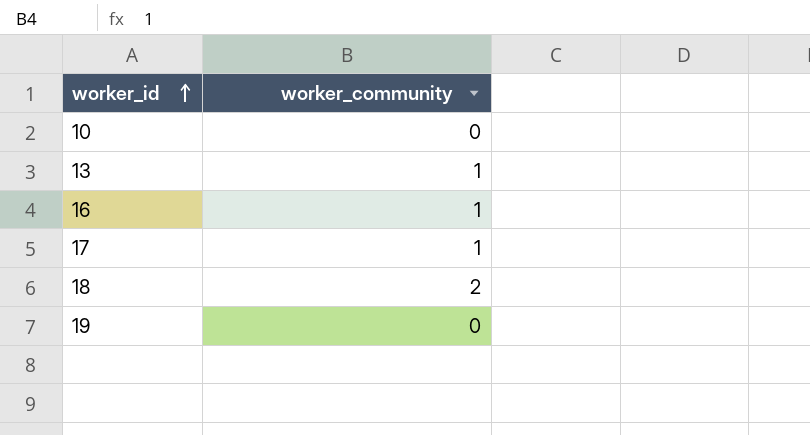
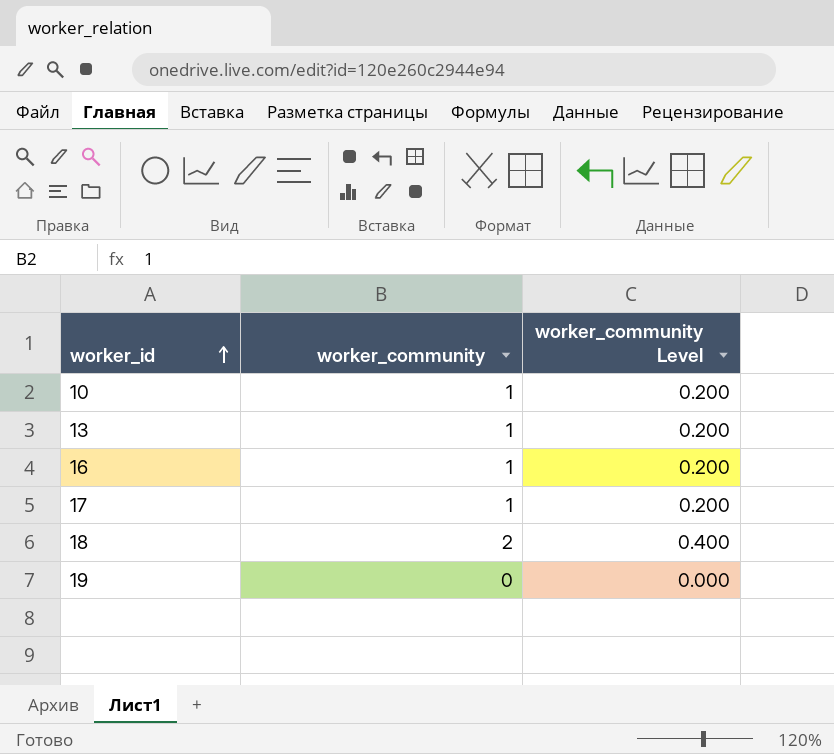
column worker_community Level | formula: none -> [worker_community] * 0.2
10 | worker_community: 0 -> 1

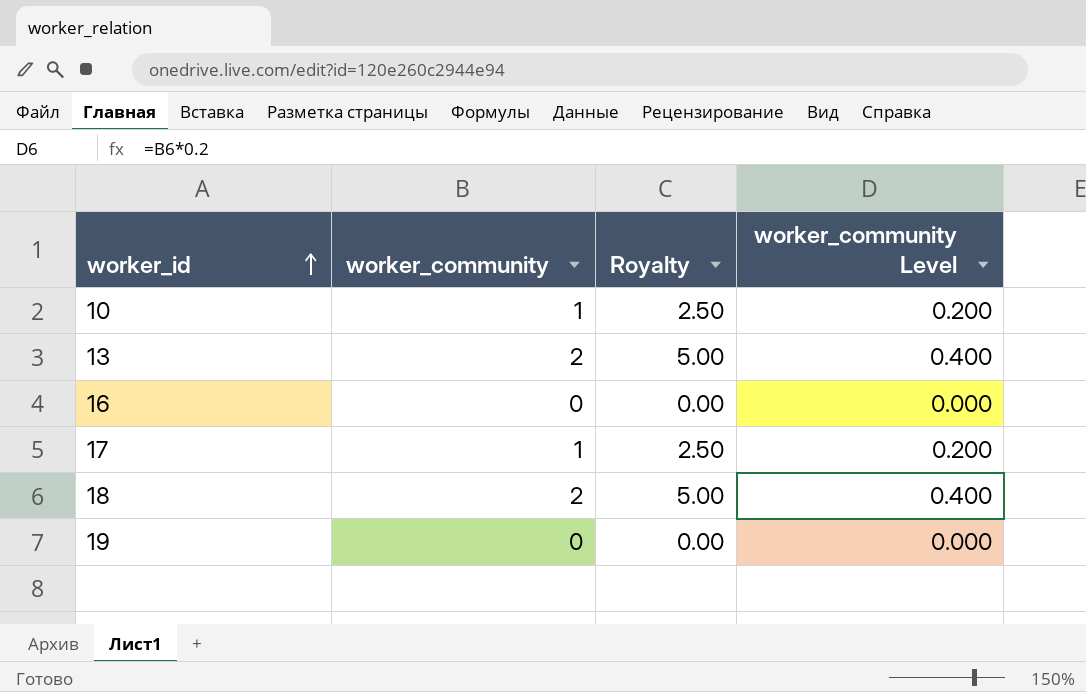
column Royalty | formula: none -> [worker_community] * 2.5
13 | worker_community: 1 -> 2
13 | worker_community Level: 0.200 -> 0.400
16 | worker_community: 1 -> 0
16 | worker_community Level: 0.200 -> 0.000

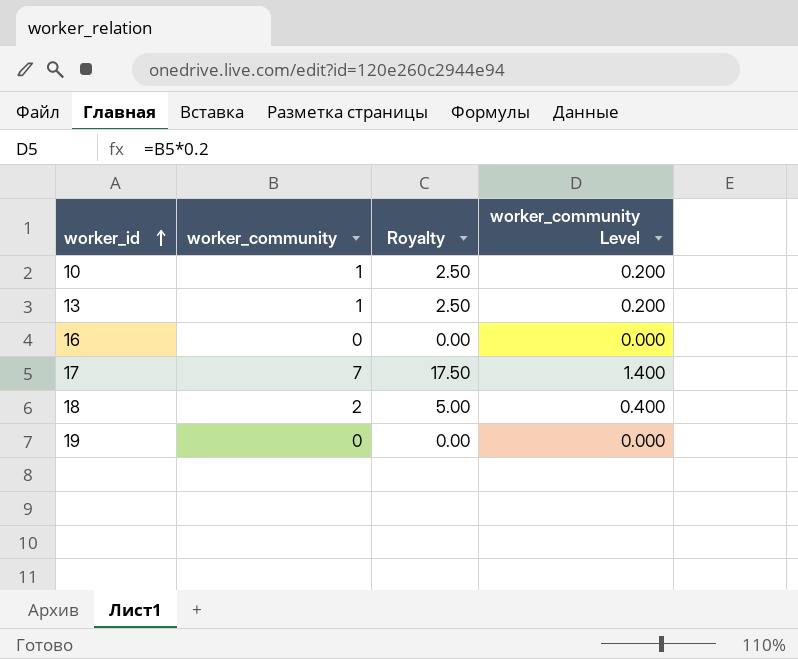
13 | worker_community: 2 -> 1
13 | Royalty: 5.00 -> 2.50
13 | worker_community Level: 0.400 -> 0.200
17 | worker_community: 1 -> 7
17 | Royalty: 2.50 -> 17.50
17 | worker_community Level: 0.200 -> 1.400

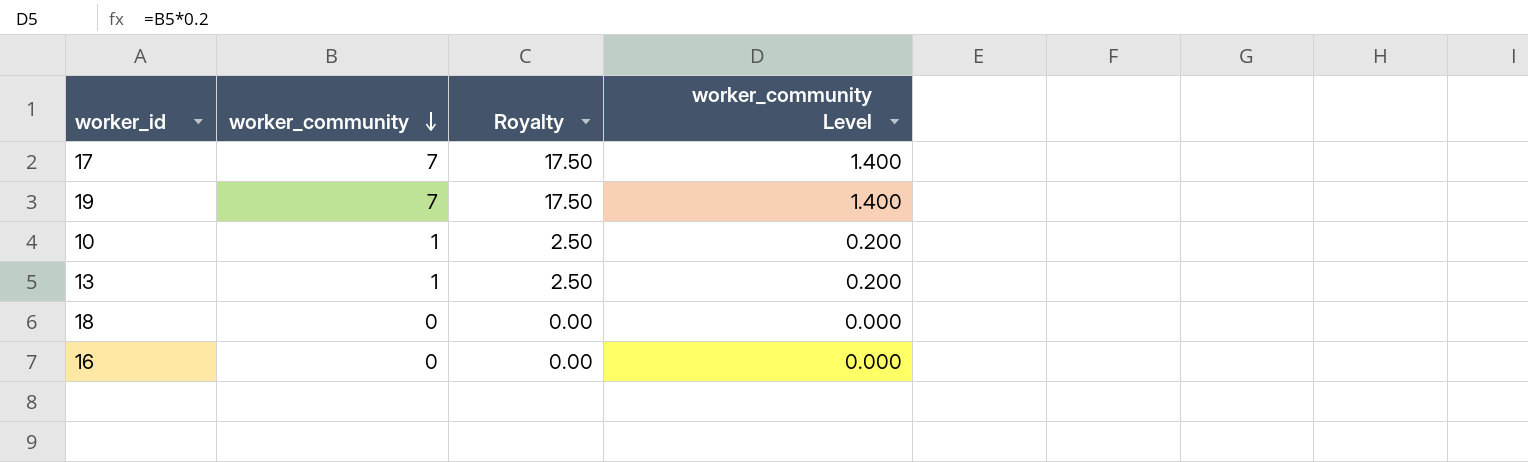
row order: worker_id ascending -> worker_community descending
19 | worker_community: 0 -> 7
19 | Royalty: 0.00 -> 17.50
19 | worker_community Level: 0.000 -> 1.400
18 | worker_community: 2 -> 0
18 | Royalty: 5.00 -> 0.00
18 | worker_community Level: 0.400 -> 0.000

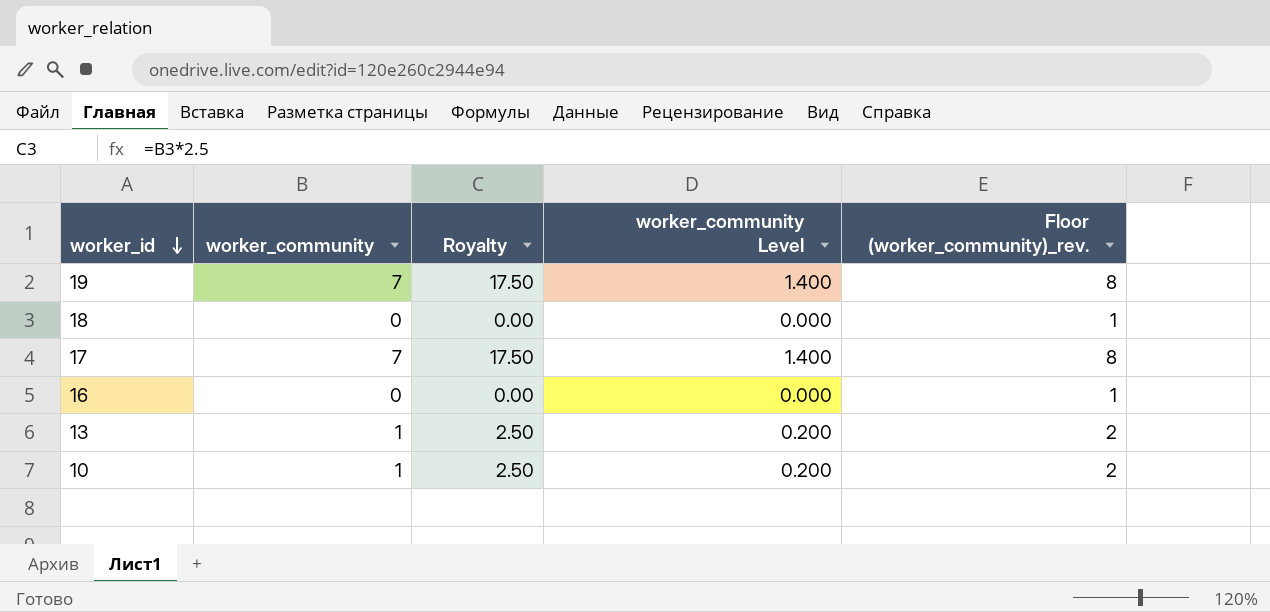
row order: worker_community descending -> worker_id descending
column Floor (worker_community)_rev. | formula: none -> [worker_community] + 1

